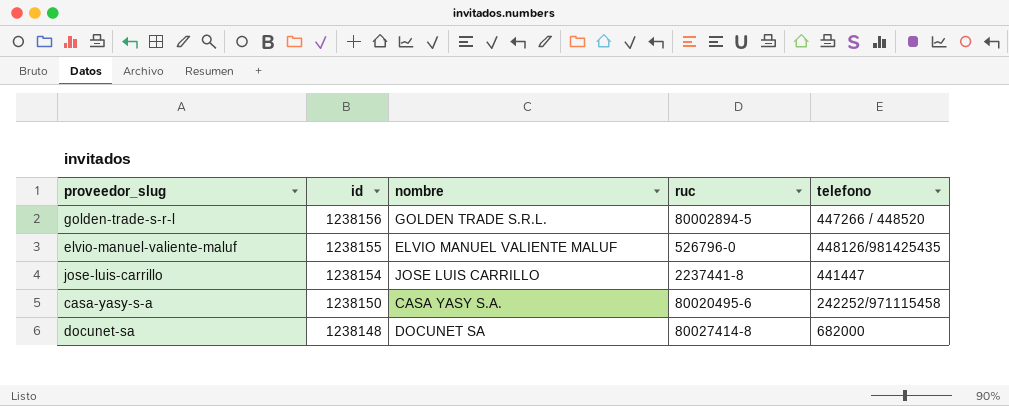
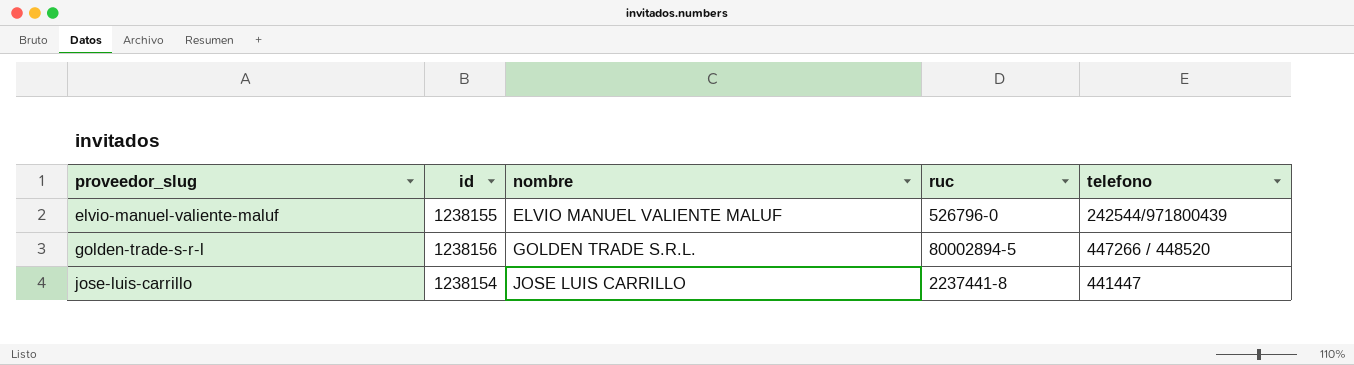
row order: id descending -> proveedor_slug ascending
row casa-yasy-s-a: 1238150 | CASA YASY S.A. | 80020495-6 | 242252/971115458 -> none
row docunet-sa: 1238148 | DOCUNET SA | 80027414-8 | 682000 -> none
elvio-manuel-valiente-maluf | telefono: 448126/981425435 -> 242544/971800439

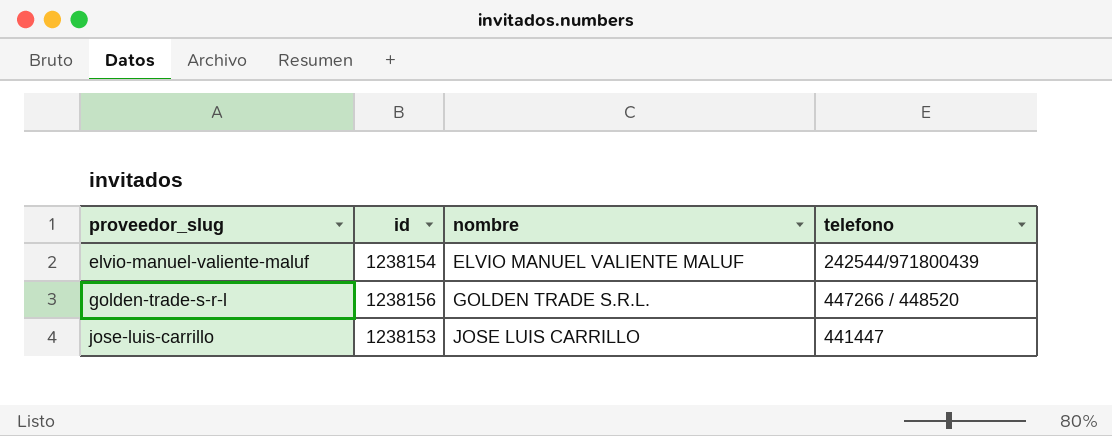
column ruc | position: 4 -> none
elvio-manuel-valiente-maluf | id: 1238155 -> 1238154
jose-luis-carrillo | id: 1238154 -> 1238153

